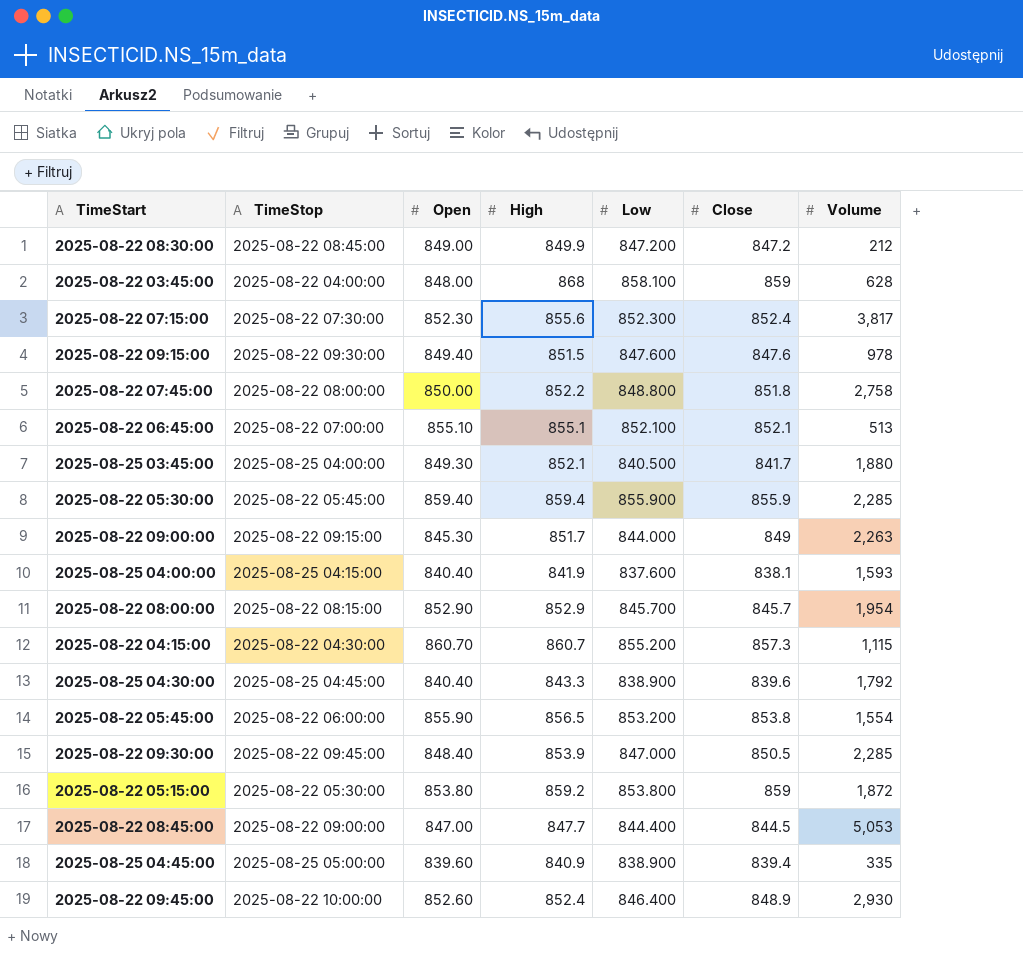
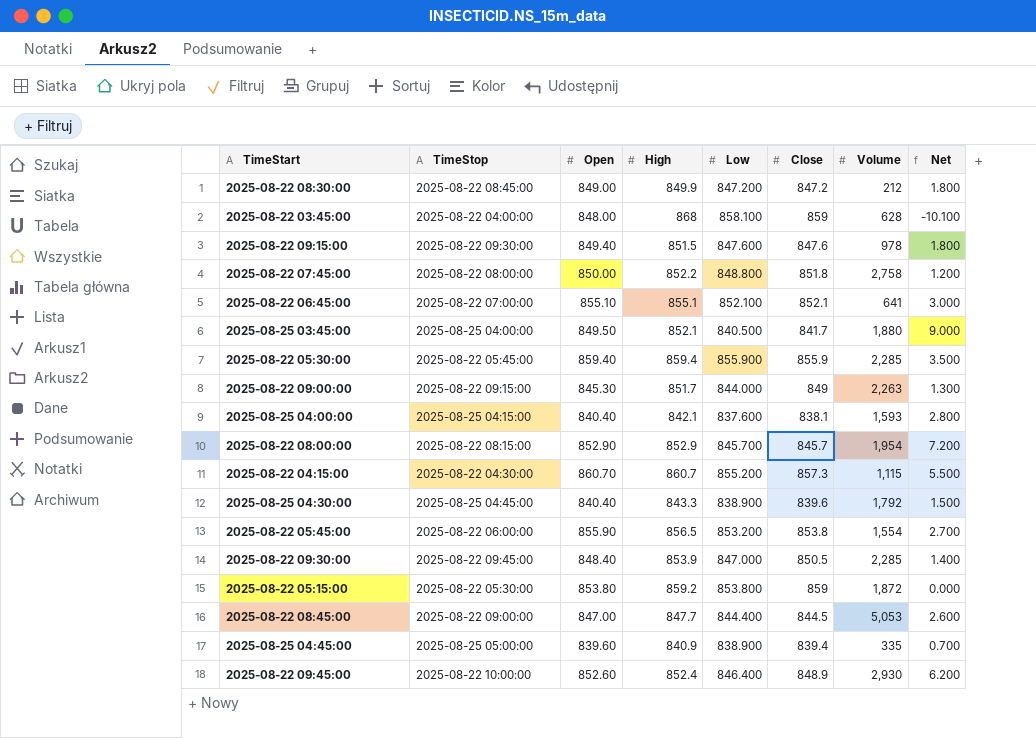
column Net | formula: none -> [Open] - [Low]
row 2025-08-22 07:15:00: 2025-08-22 07:30:00 | 852.30 | 855.6 | 852.300 | 852.4 | 3,817 -> none
2025-08-22 06:45:00 | Volume: 513 -> 641
2025-08-25 03:45:00 | Open: 849.30 -> 849.50
2025-08-25 04:00:00 | High: 841.9 -> 842.1

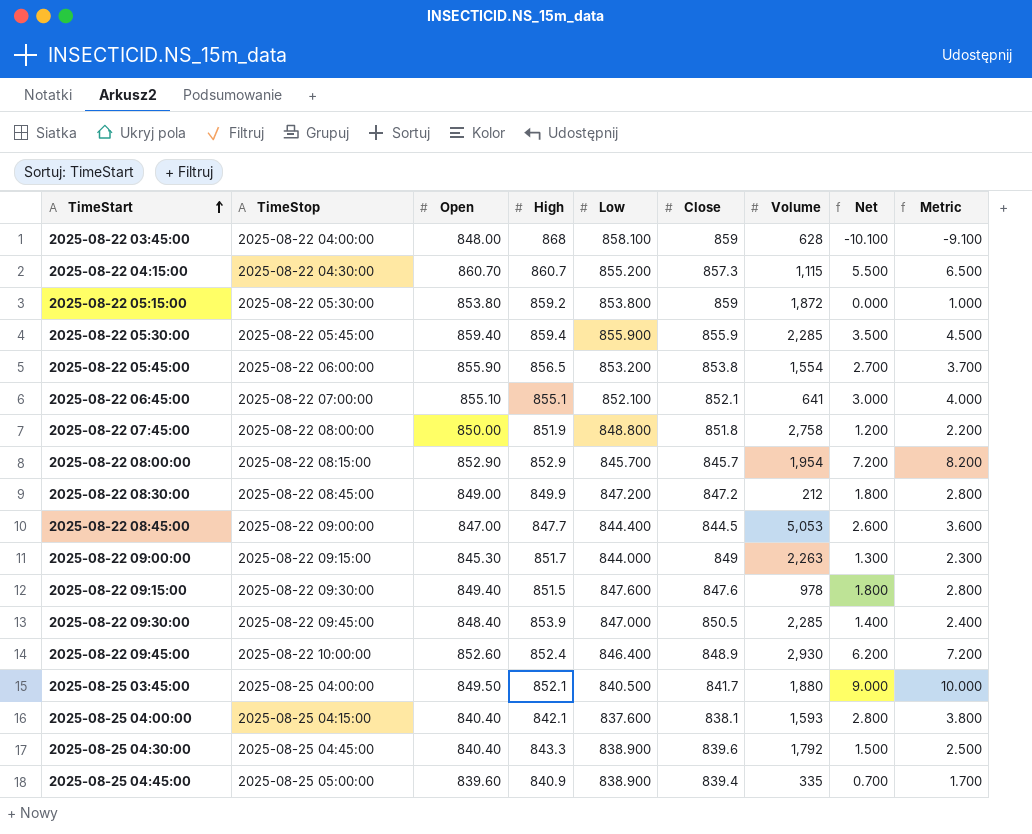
row order: none -> TimeStart ascending
column Metric | formula: none -> [Net] + 1
2025-08-22 07:45:00 | High: 852.2 -> 851.9

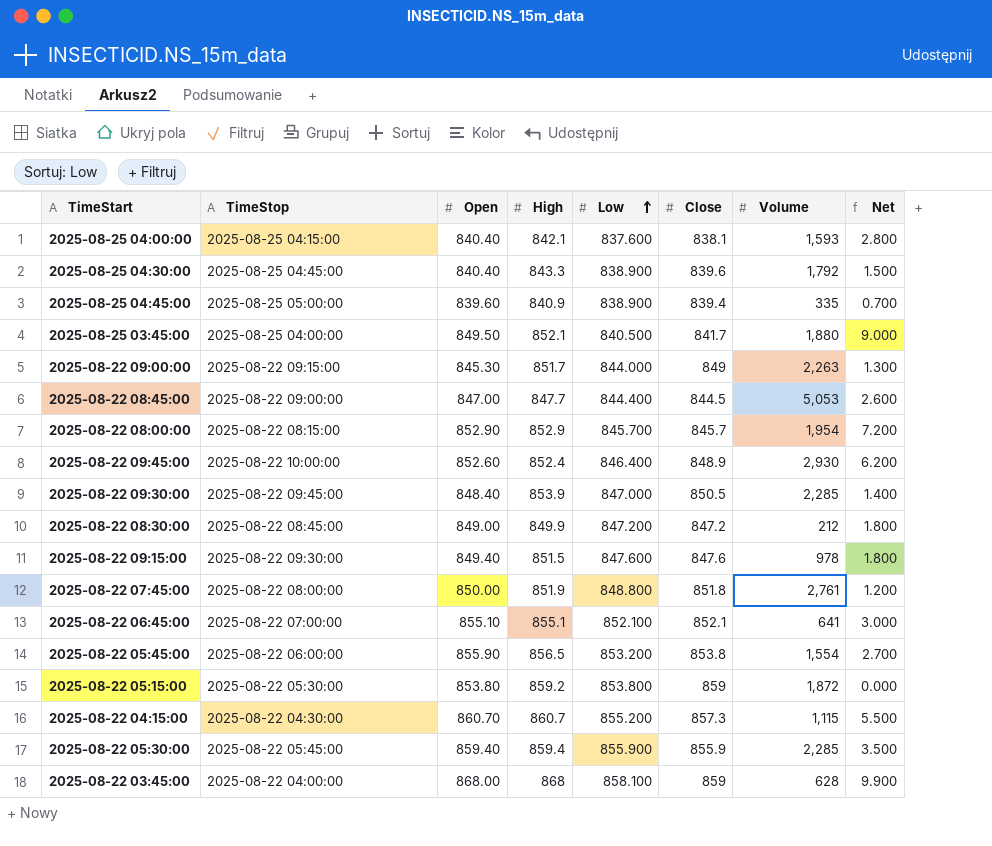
row order: TimeStart ascending -> Low ascending
column Metric | formula: [Net] + 1 -> none
2025-08-22 07:45:00 | Volume: 2,758 -> 2,761
2025-08-22 03:45:00 | Open: 848.00 -> 868.00
2025-08-22 03:45:00 | Net: -10.100 -> 9.900

